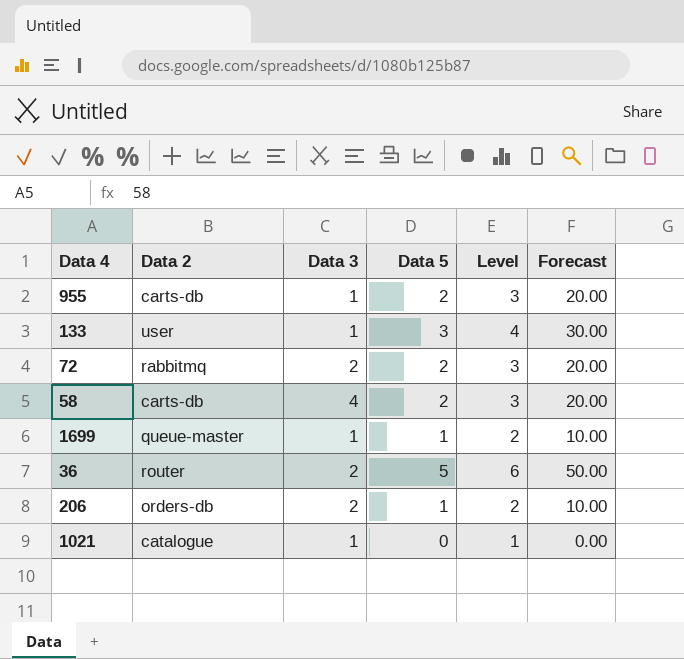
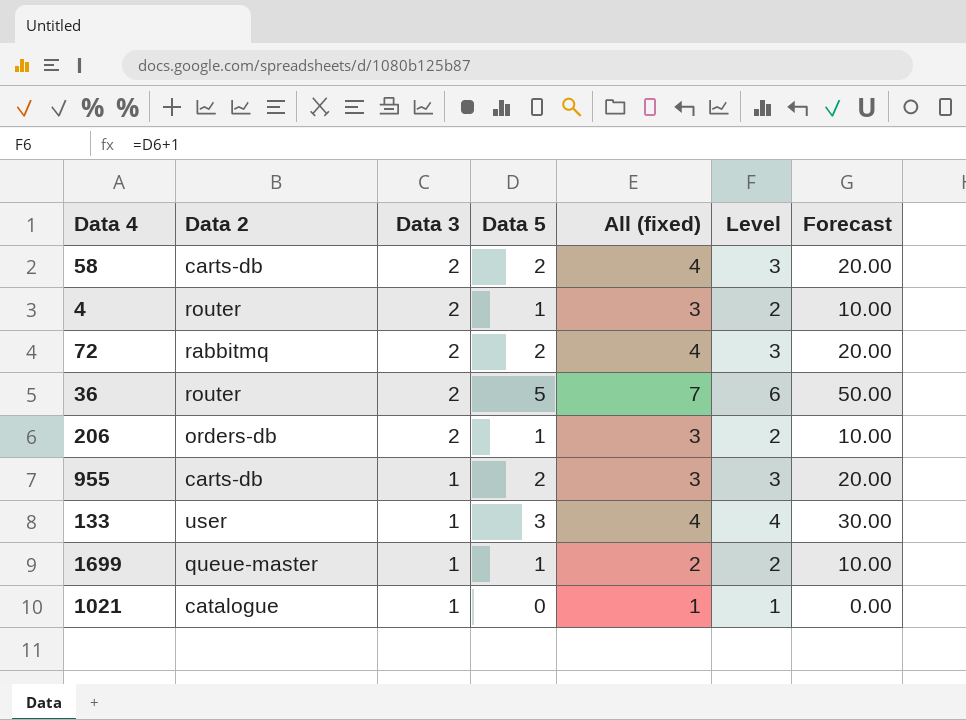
row order: none -> Data 3 descending
column All (fixed) | formula: none -> [Data 3] + [Data 5]
58 | Data 3: 4 -> 2
row 4: none -> router | 2 | 1 | 3 | 2 | 10.00

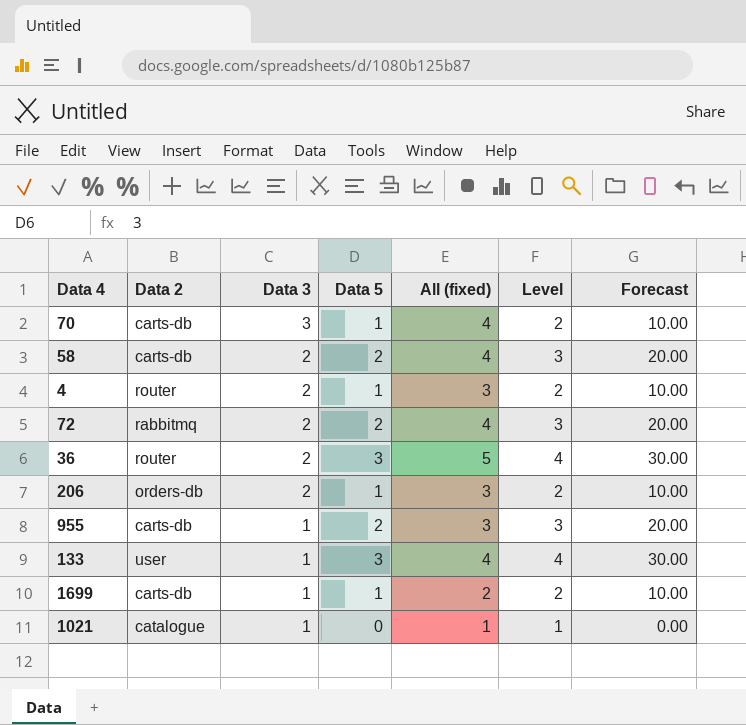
row 70: none -> carts-db | 3 | 1 | 4 | 2 | 10.00
36 | Data 5: 5 -> 3
36 | All (fixed): 7 -> 5
36 | Level: 6 -> 4
36 | Forecast: 50.00 -> 30.00
1699 | Data 2: queue-master -> carts-db

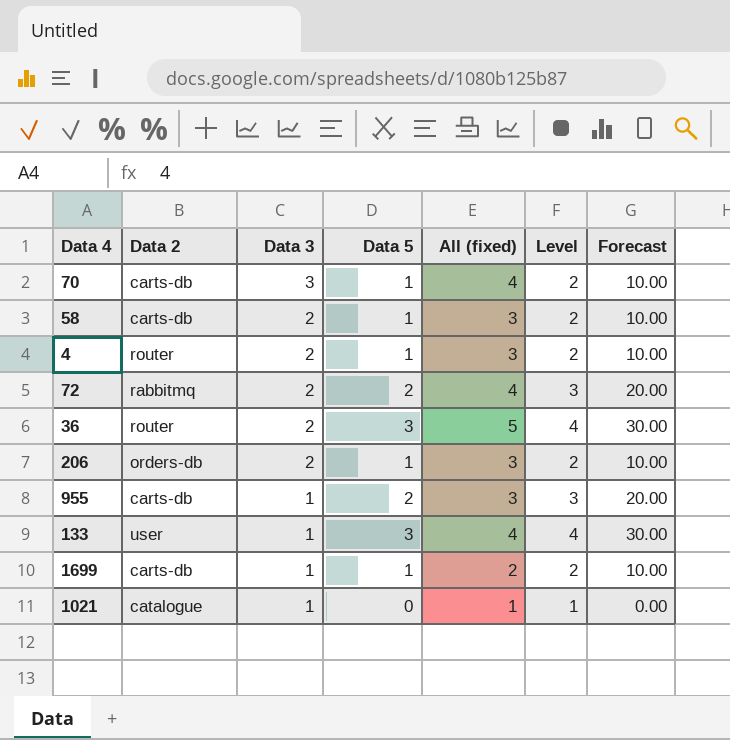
58 | Data 5: 2 -> 1
58 | All (fixed): 4 -> 3
58 | Level: 3 -> 2
58 | Forecast: 20.00 -> 10.00

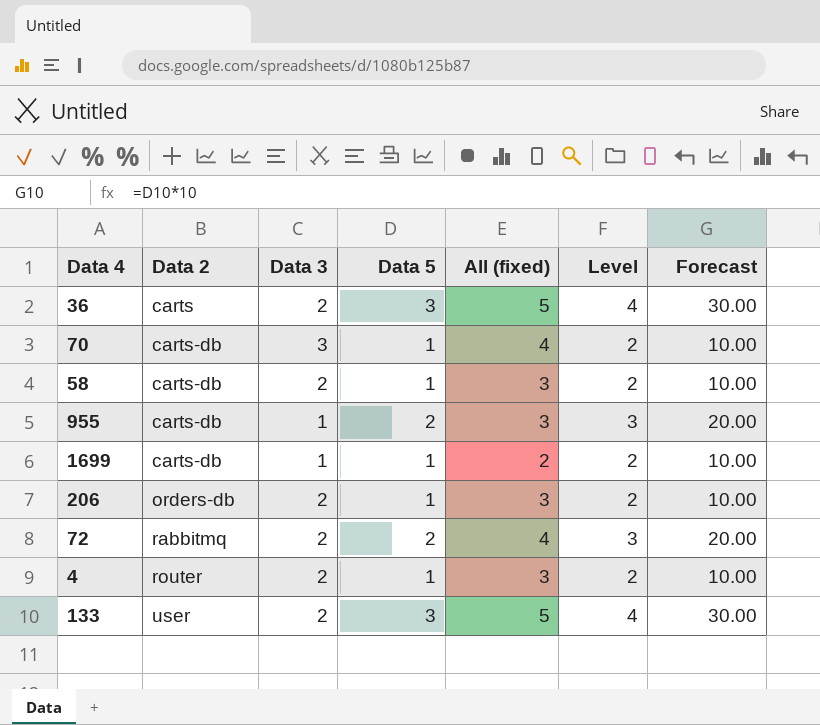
row order: Data 3 descending -> Data 2 ascending
row 1021: catalogue | 1 | 0 | 1 | 1 | 0.00 -> none
36 | Data 2: router -> carts
133 | Data 3: 1 -> 2
133 | All (fixed): 4 -> 5

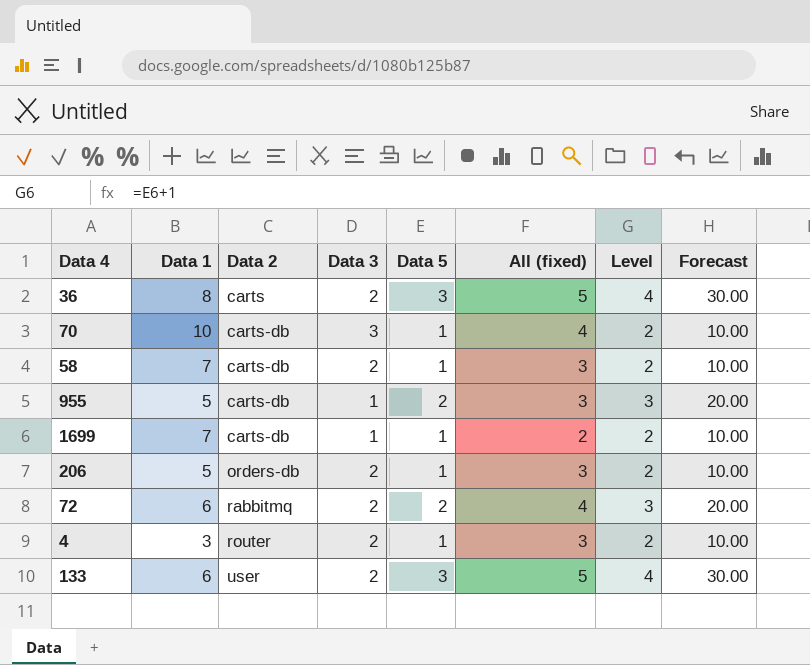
column Data 1 | position: none -> 2

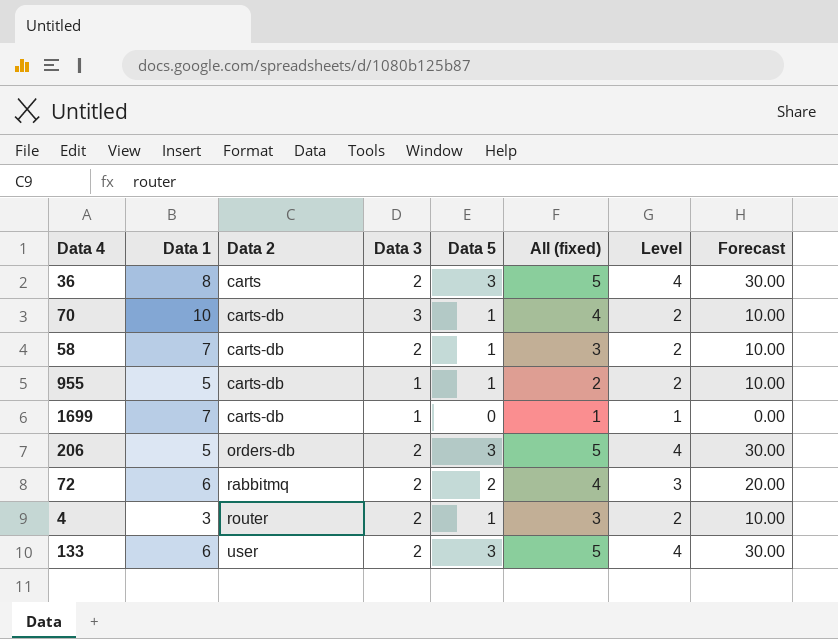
955 | Data 5: 2 -> 1
955 | All (fixed): 3 -> 2
955 | Level: 3 -> 2
955 | Forecast: 20.00 -> 10.00
1699 | Data 5: 1 -> 0
1699 | All (fixed): 2 -> 1
1699 | Level: 2 -> 1
1699 | Forecast: 10.00 -> 0.00
206 | Data 5: 1 -> 3
206 | All (fixed): 3 -> 5
206 | Level: 2 -> 4
206 | Forecast: 10.00 -> 30.00

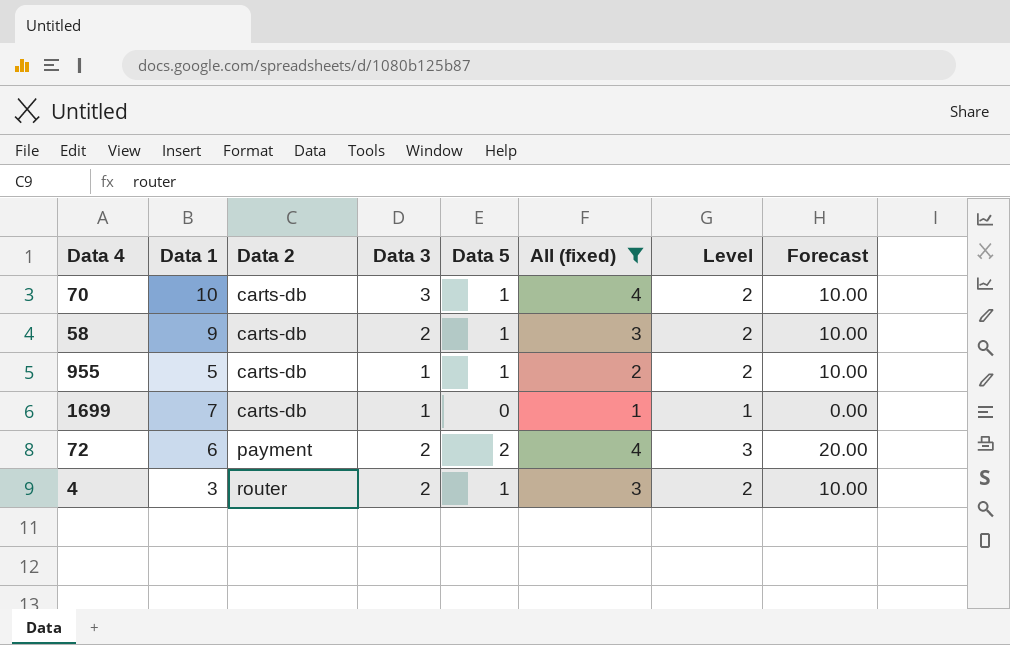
filter: none -> All (fixed) != 5
58 | Data 1: 7 -> 9
72 | Data 2: rabbitmq -> payment

